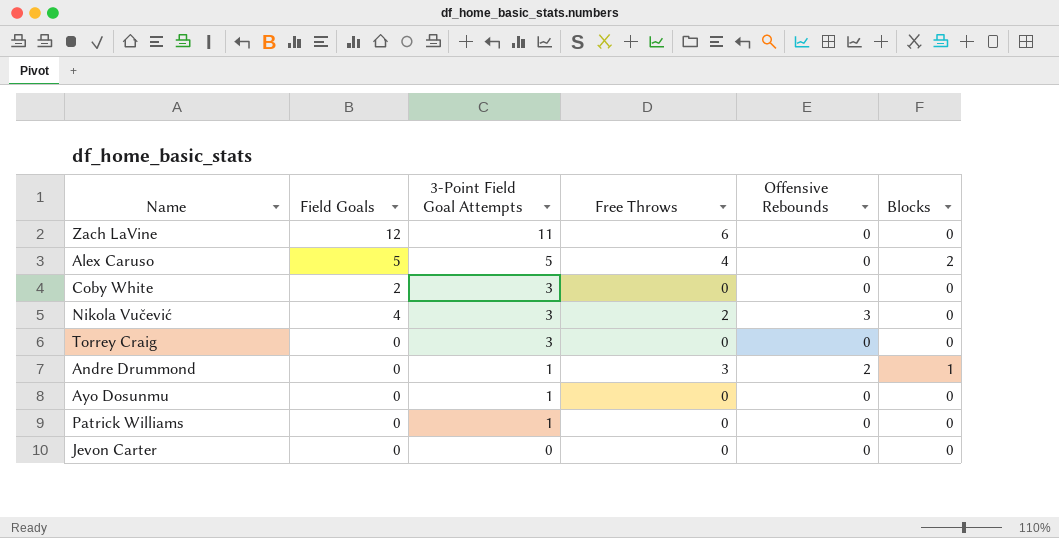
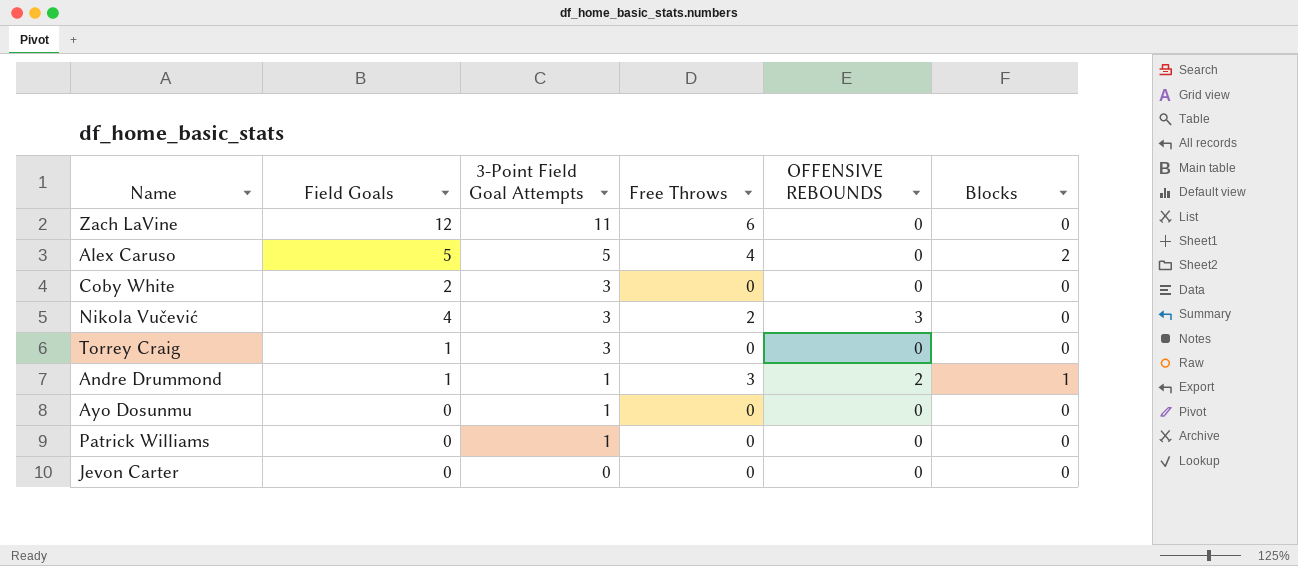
column name: Offensive Rebounds -> OFFENSIVE REBOUNDS
Torrey Craig | Field Goals: 0 -> 1
Andre Drummond | Field Goals: 0 -> 1

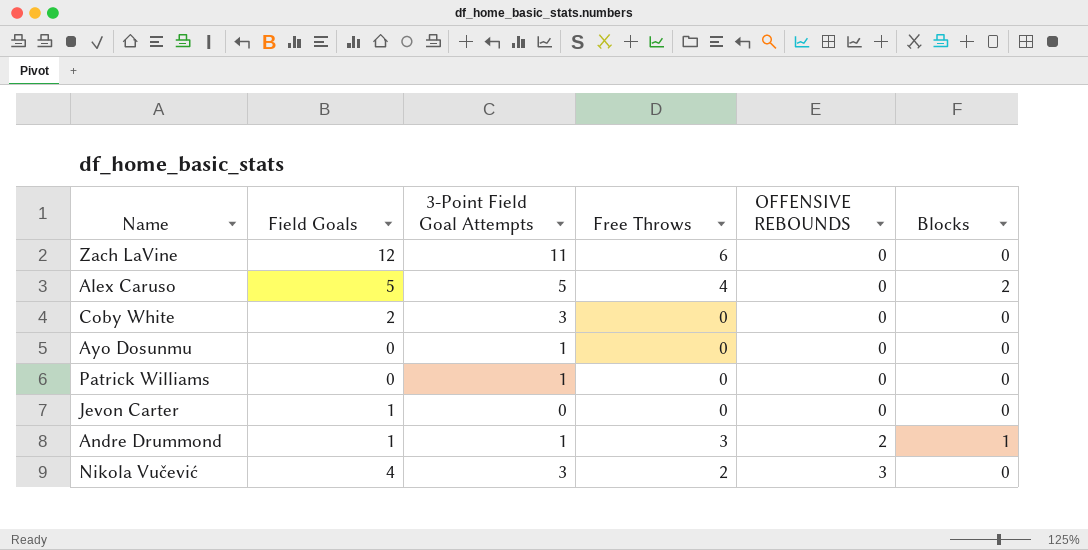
row order: 3-Point Field Goal Attempts descending -> OFFENSIVE REBOUNDS ascending
row Torrey Craig: 1 | 3 | 0 | 0 | 0 -> none
Jevon Carter | Field Goals: 0 -> 1

